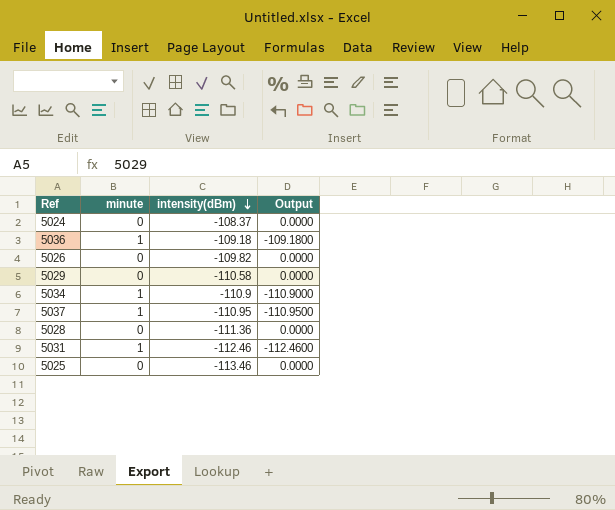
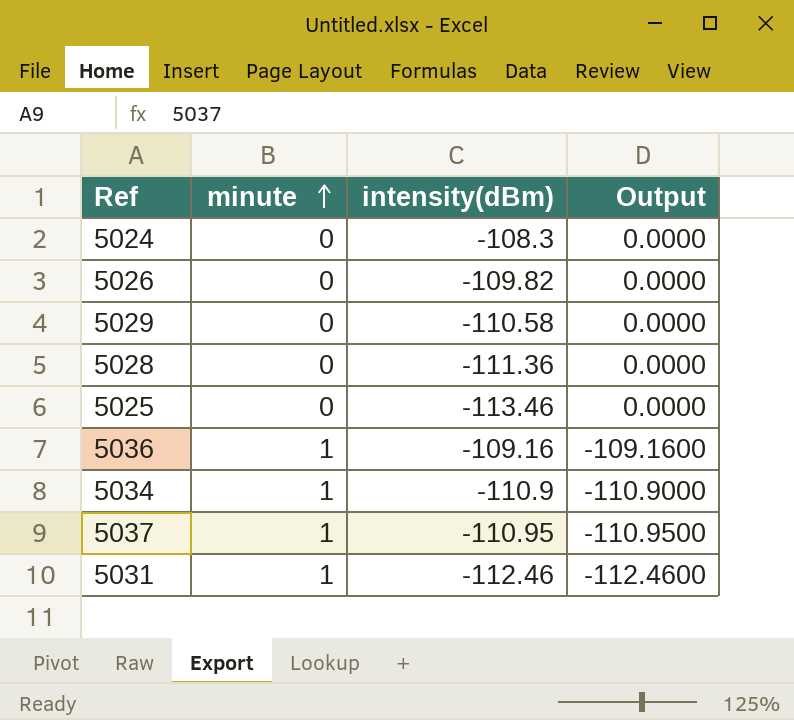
row order: intensity(dBm) descending -> minute ascending
5024 | intensity(dBm): -108.37 -> -108.3
5036 | intensity(dBm): -109.18 -> -109.16
5036 | Output: -109.1800 -> -109.1600

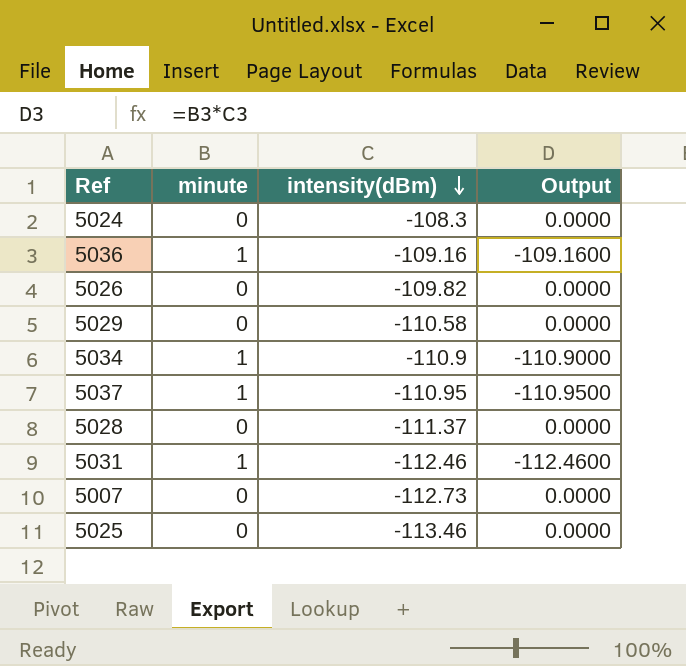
row order: minute ascending -> intensity(dBm) descending
5028 | intensity(dBm): -111.36 -> -111.37
row 5007: none -> 0 | -112.73 | 0.0000

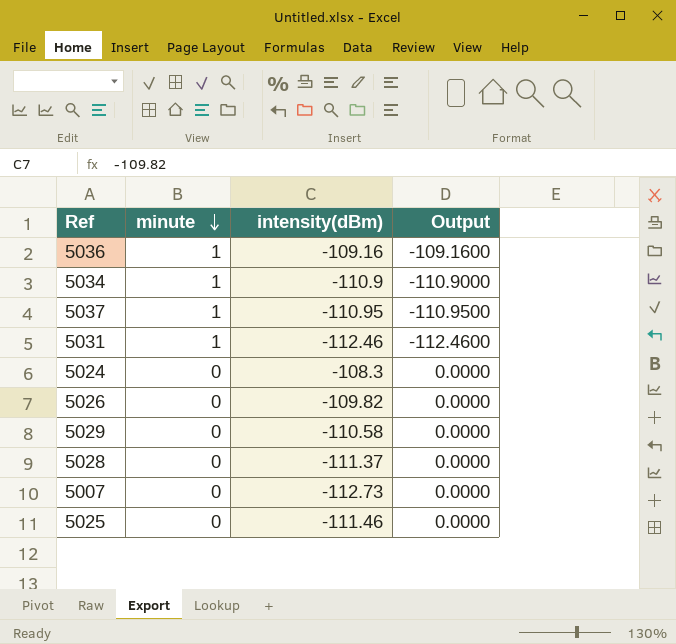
row order: intensity(dBm) descending -> minute descending
5025 | intensity(dBm): -113.46 -> -111.46

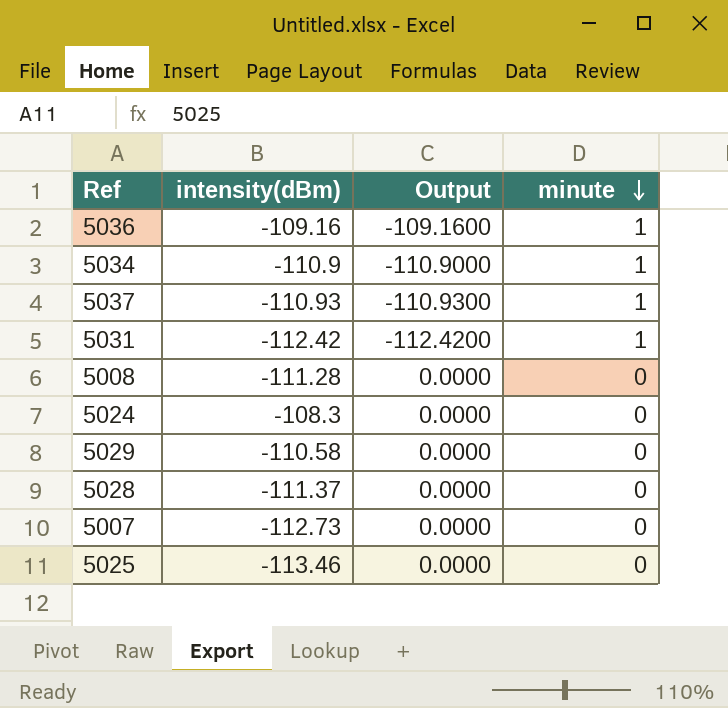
column minute | position: 2 -> 4
row 5026: 0 | -109.82 | 0.0000 -> none
5037 | intensity(dBm): -110.95 -> -110.93
5037 | Output: -110.9500 -> -110.9300
5031 | intensity(dBm): -112.46 -> -112.42
5031 | Output: -112.4600 -> -112.4200
row 5008: none -> -111.28 | 0.0000 | 0
5025 | intensity(dBm): -111.46 -> -113.46

